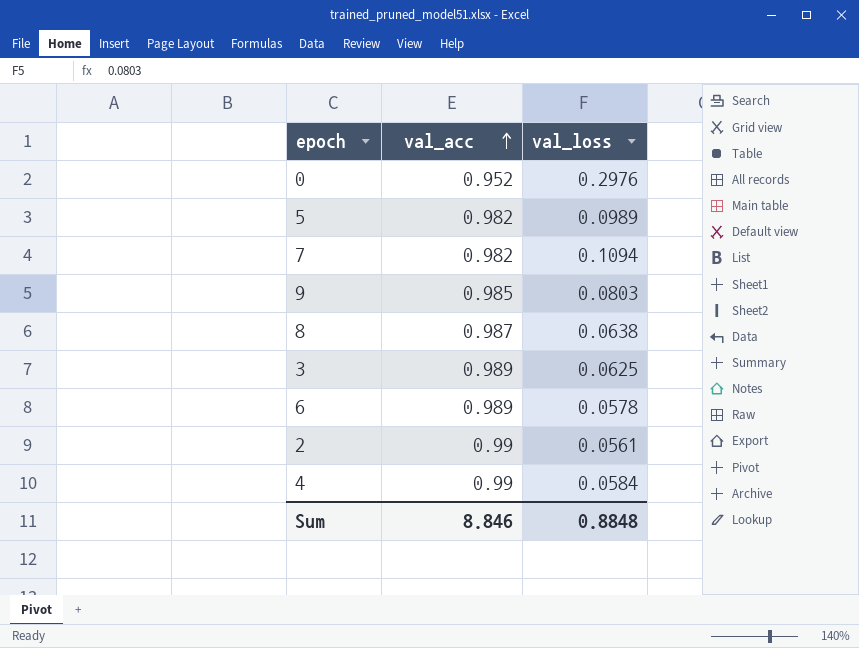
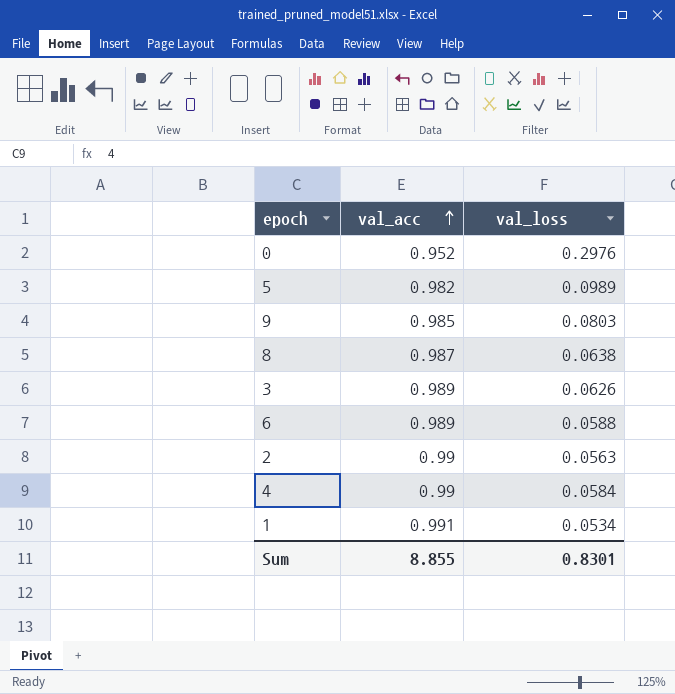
row 7: 0.982 | 0.1094 -> none
3 | val_loss: 0.0625 -> 0.0626
6 | val_loss: 0.0578 -> 0.0588
2 | val_loss: 0.0561 -> 0.0563
row 1: none -> 0.991 | 0.0534
Sum | val_acc: 8.846 -> 8.855
Sum | val_loss: 0.8848 -> 0.8301

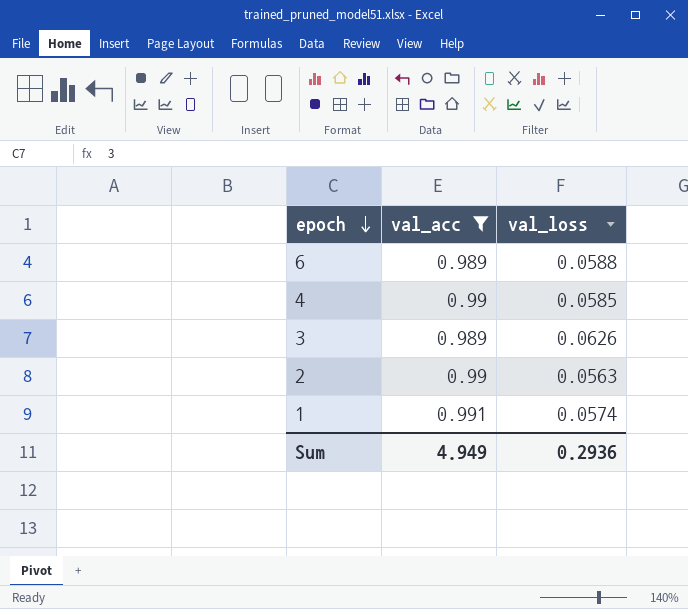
filter: none -> val_acc >= 0.989
row order: val_acc ascending -> epoch descending
4 | val_loss: 0.0584 -> 0.0585
1 | val_loss: 0.0534 -> 0.0574
Sum | val_acc: 8.855 -> 4.949
Sum | val_loss: 0.8301 -> 0.2936

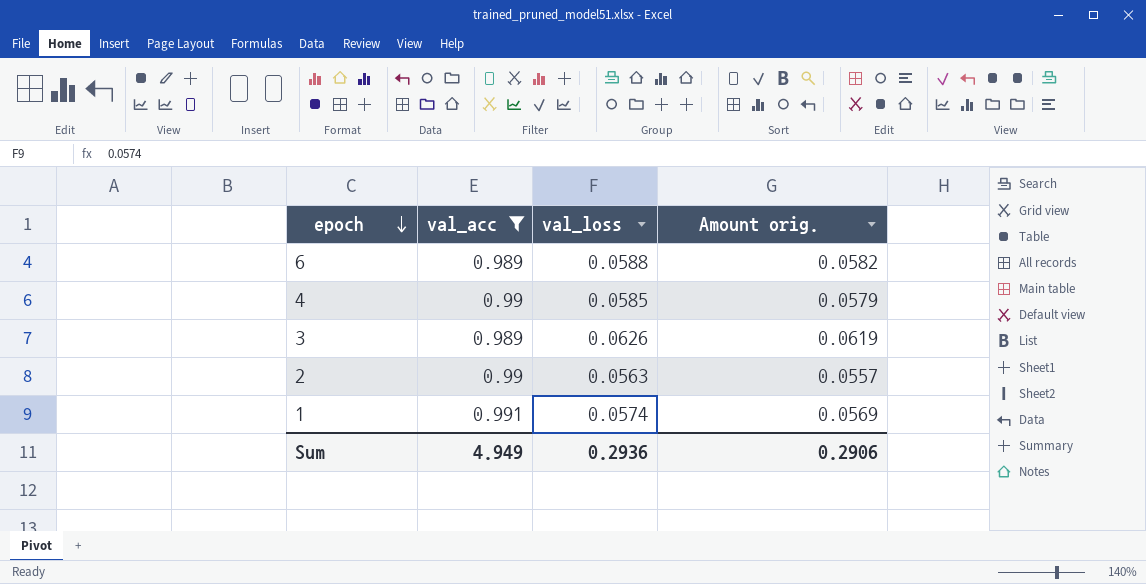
column Amount orig. | formula: none -> [val_acc] * [val_loss]

